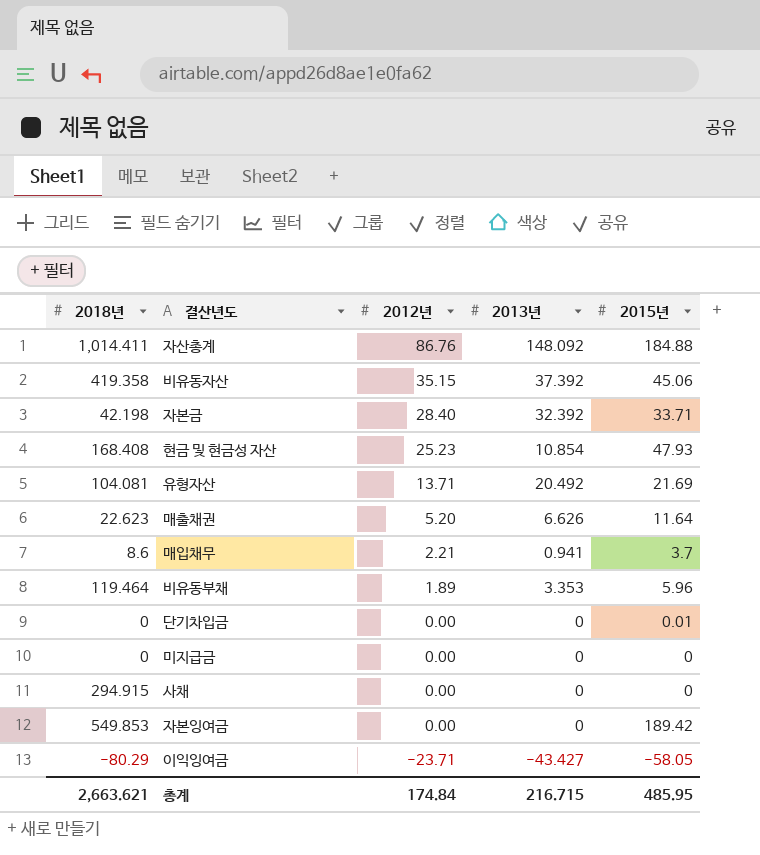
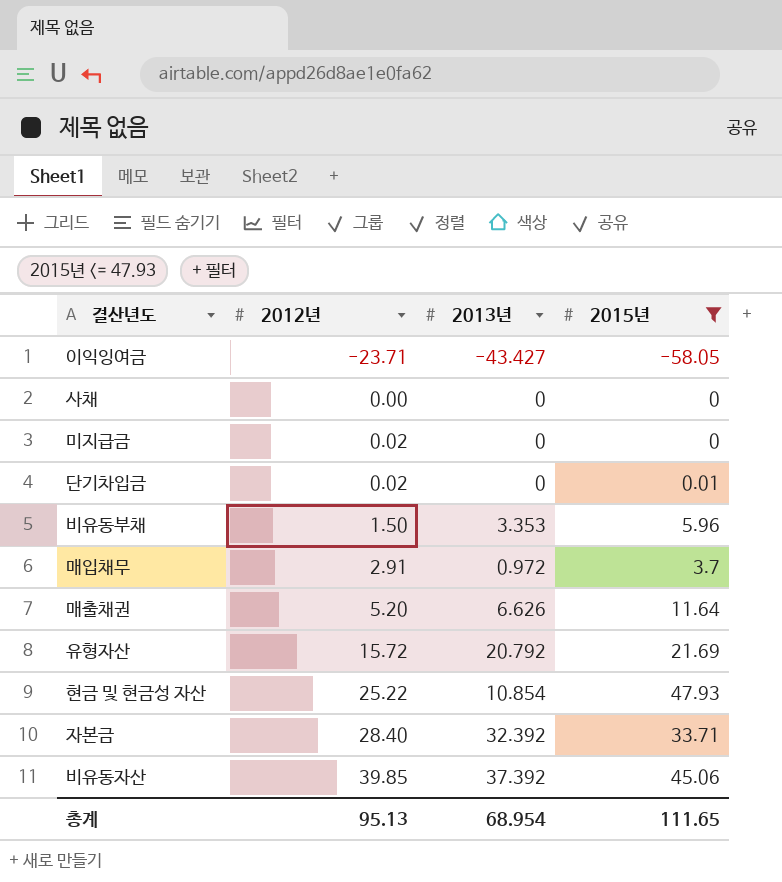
filter: none -> 2015년 <= 47.93
row order: 2012년 descending -> 2012년 ascending
column 2018년 | position: 1 -> none
미지급금 | 2012년: 0.00 -> 0.02
단기차입금 | 2012년: 0.00 -> 0.02
비유동부채 | 2012년: 1.89 -> 1.50
매입채무 | 2012년: 2.21 -> 2.91
매입채무 | 2013년: 0.941 -> 0.972
유형자산 | 2012년: 13.71 -> 15.72
유형자산 | 2013년: 20.492 -> 20.792
현금 및 현금성 자산 | 2012년: 25.23 -> 25.22
비유동자산 | 2012년: 35.15 -> 39.85
총계 | 2012년: 174.84 -> 95.13
총계 | 2013년: 216.715 -> 68.954
총계 | 2015년: 485.95 -> 111.65

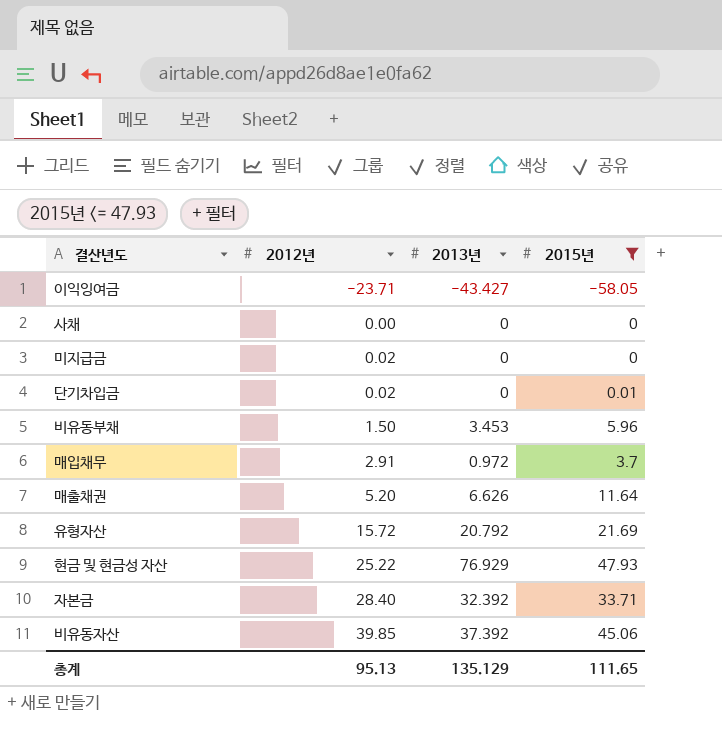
비유동부채 | 2013년: 3.353 -> 3.453
현금 및 현금성 자산 | 2013년: 10.854 -> 76.929
총계 | 2013년: 68.954 -> 135.129

